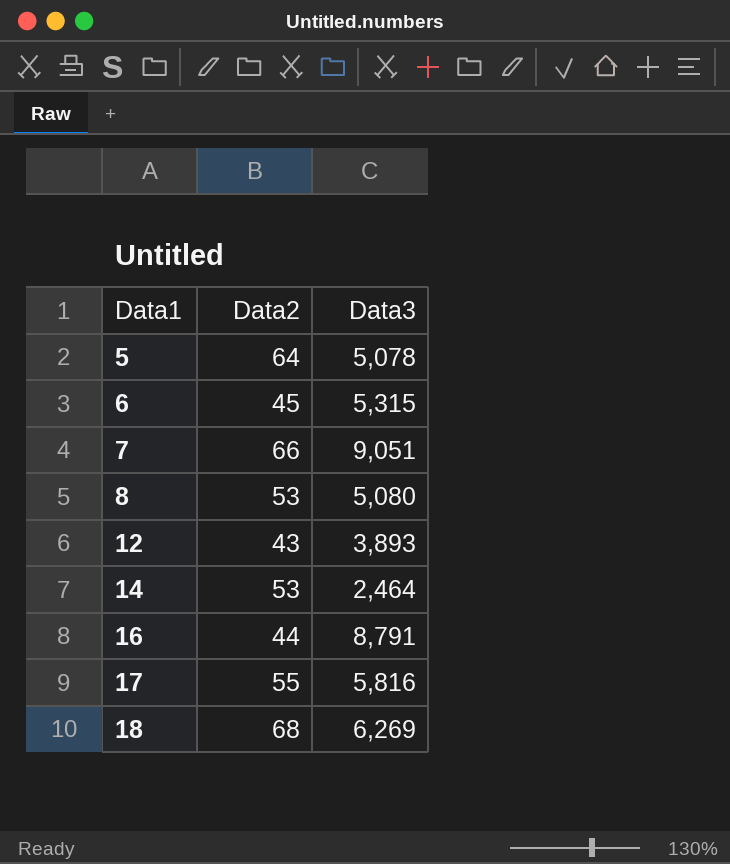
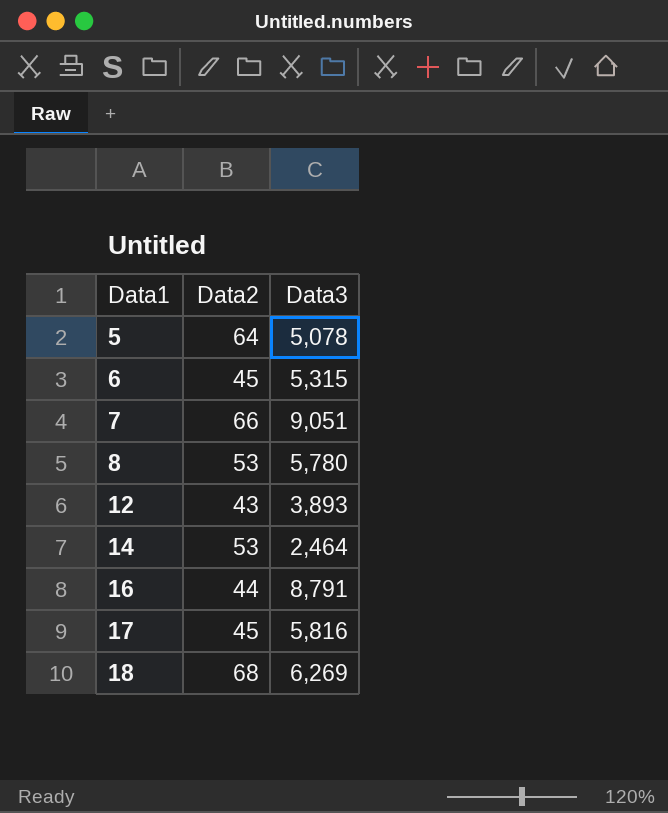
8 | Data3: 5,080 -> 5,780
17 | Data2: 55 -> 45

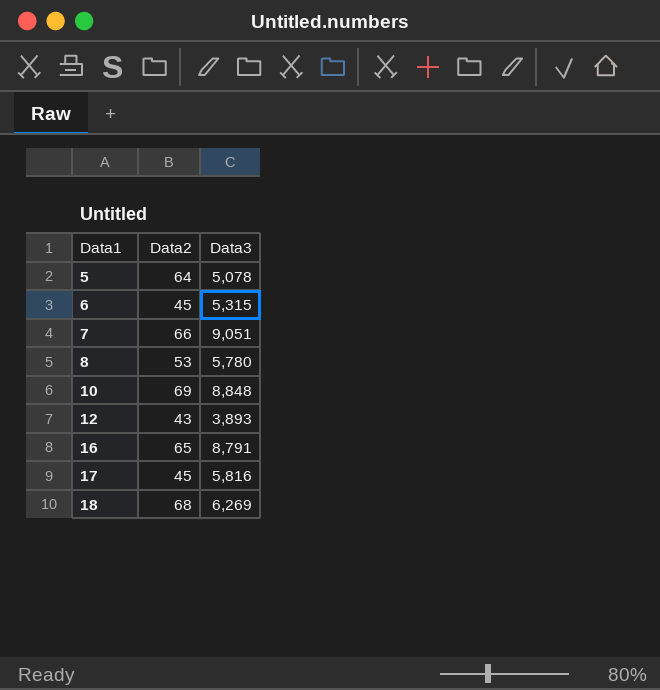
row 14: 53 | 2,464 -> none
row 10: none -> 69 | 8,848
16 | Data2: 44 -> 65

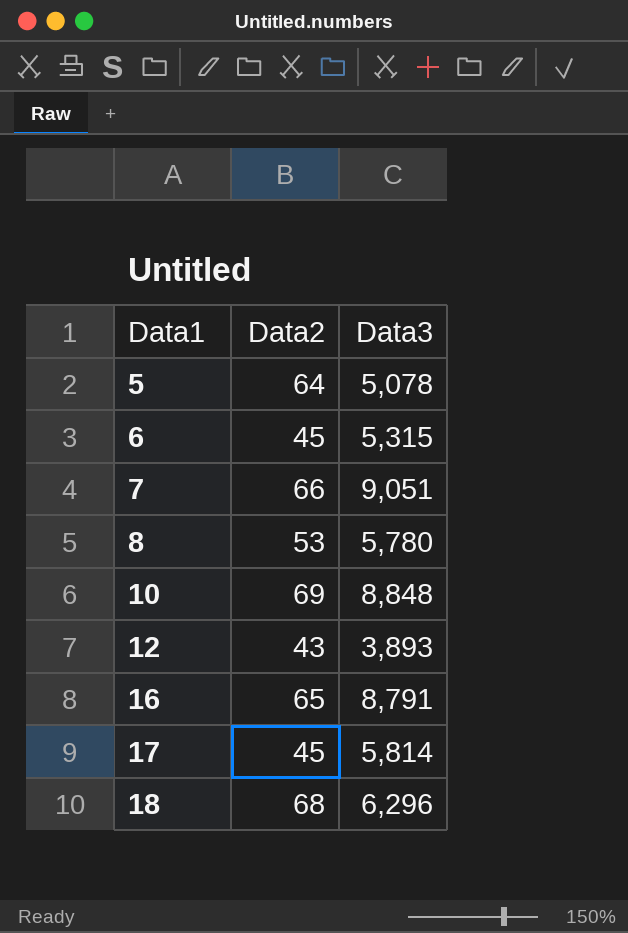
17 | Data3: 5,816 -> 5,814
18 | Data3: 6,269 -> 6,296

